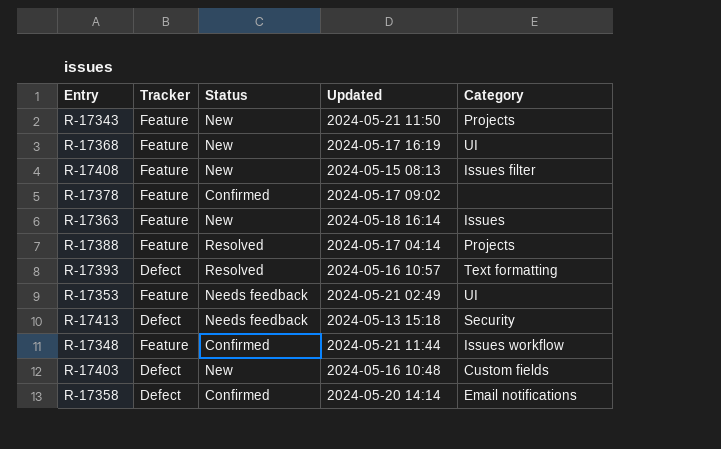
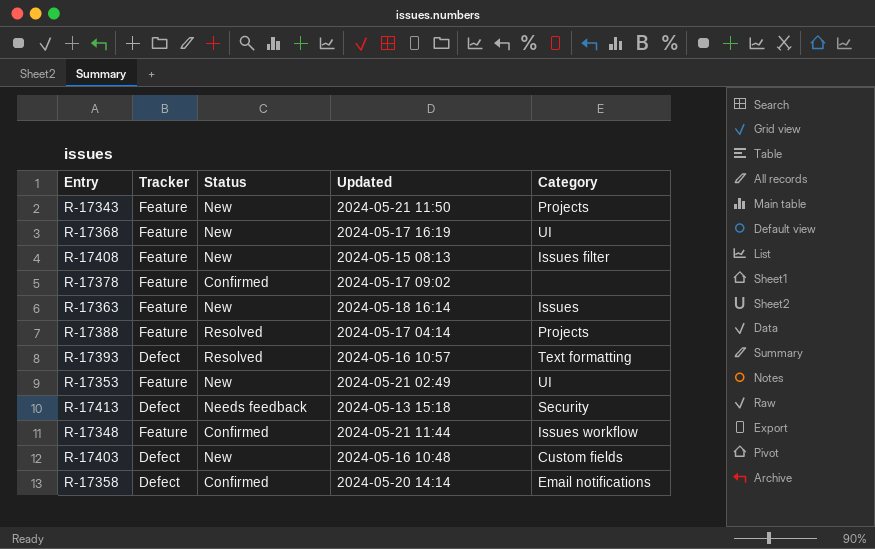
R-17353 | Status: Needs feedback -> New

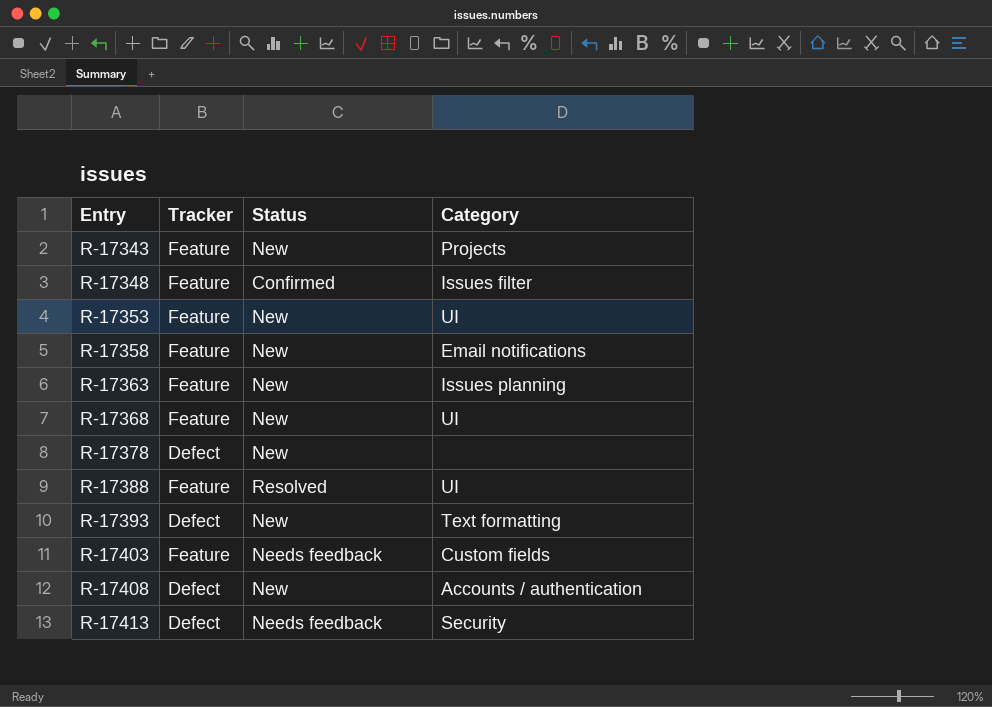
row order: none -> Entry ascending
column Updated | position: 4 -> none
R-17348 | Category: Issues workflow -> Issues filter
R-17358 | Tracker: Defect -> Feature
R-17358 | Status: Confirmed -> New
R-17363 | Category: Issues -> Issues planning
R-17378 | Tracker: Feature -> Defect
R-17378 | Status: Confirmed -> New
R-17388 | Category: Projects -> UI
R-17393 | Status: Resolved -> New
R-17403 | Tracker: Defect -> Feature
R-17403 | Status: New -> Needs feedback
R-17408 | Tracker: Feature -> Defect
R-17408 | Category: Issues filter -> Accounts / authentication

